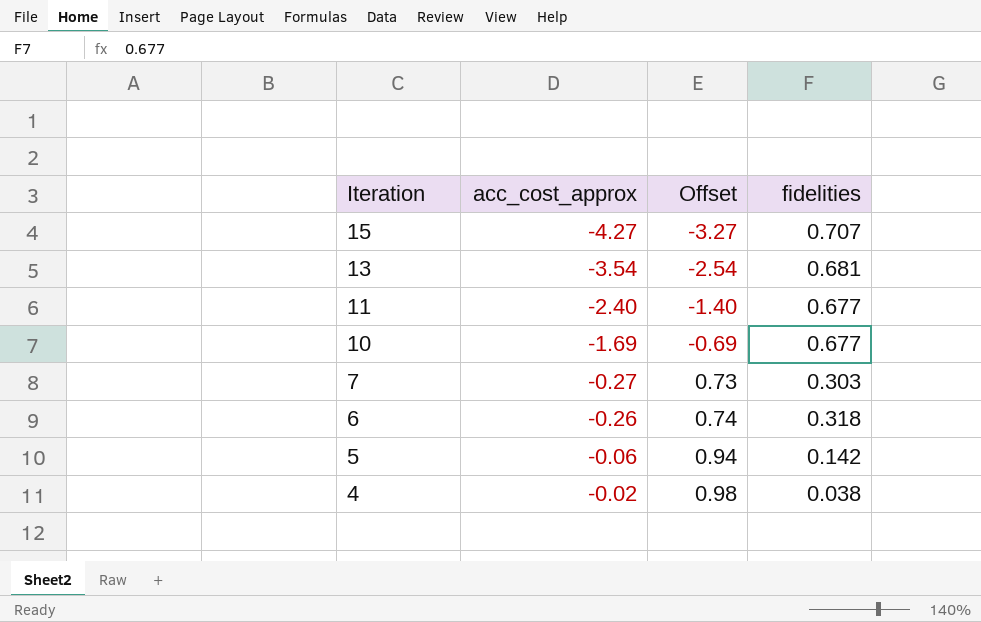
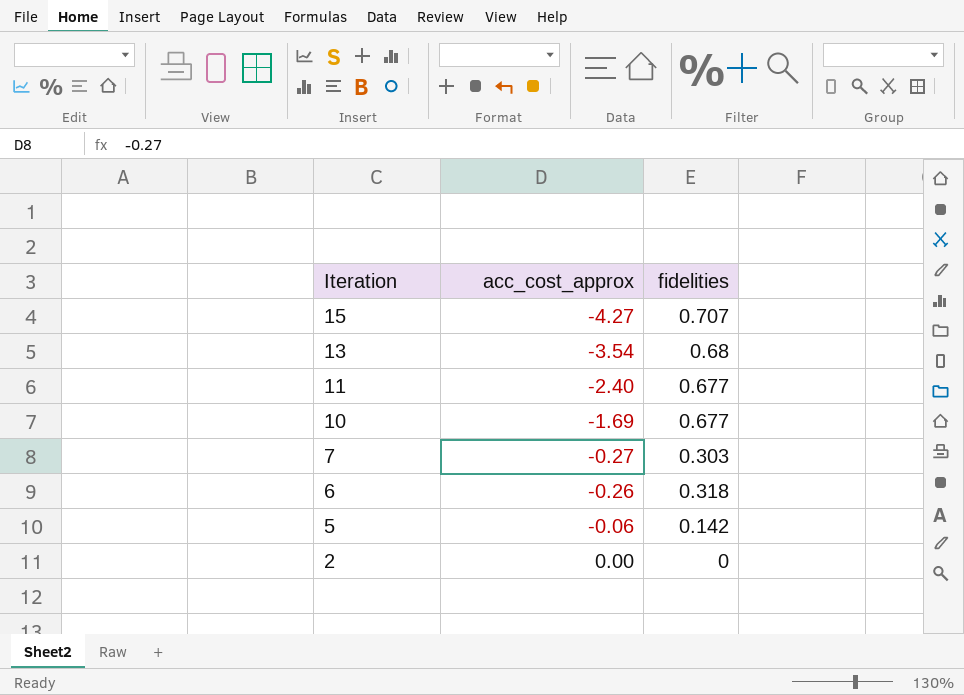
column Offset | formula: [acc_cost_approx] + 1 -> none
row 4: -0.02 | 0.98 | 0.038 -> none
13 | fidelities: 0.681 -> 0.68
row 2: none -> 0.00 | 0

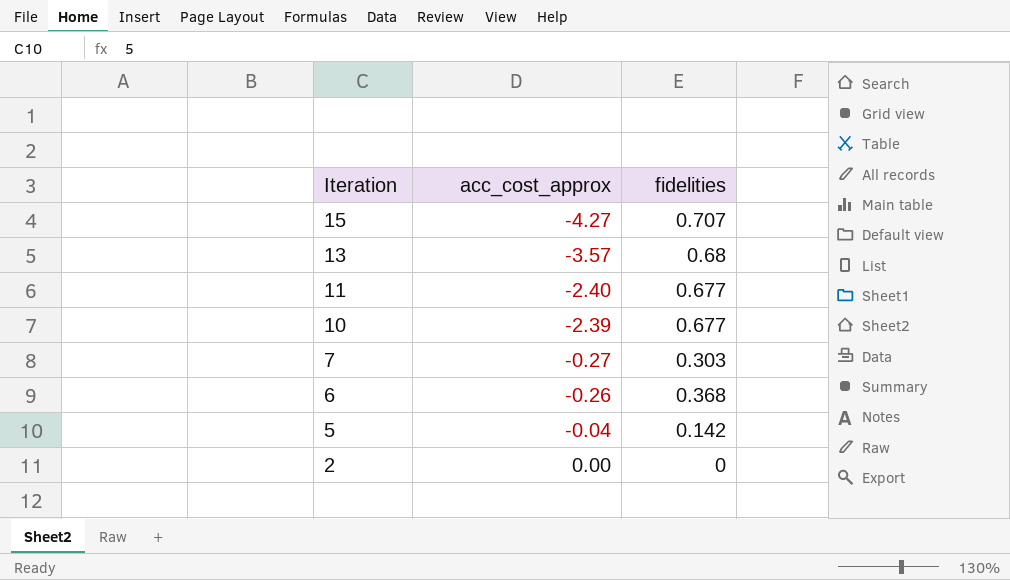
13 | acc_cost_approx: -3.54 -> -3.57
10 | acc_cost_approx: -1.69 -> -2.39
6 | fidelities: 0.318 -> 0.368
5 | acc_cost_approx: -0.06 -> -0.04

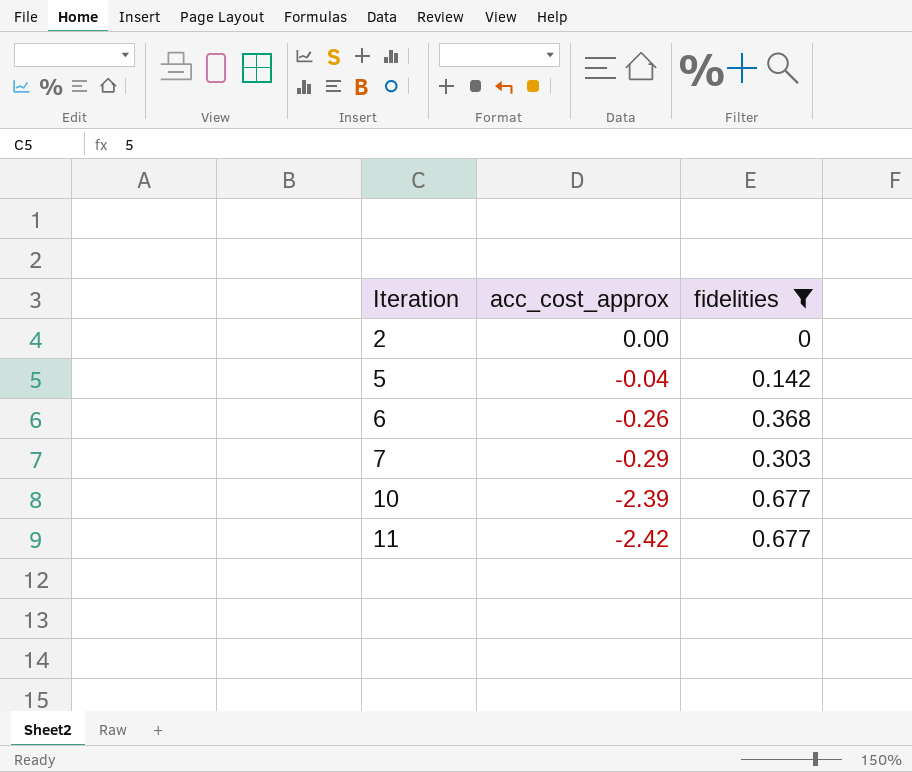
filter: none -> fidelities <= 0.677
row order: Iteration descending -> Iteration ascending
7 | acc_cost_approx: -0.27 -> -0.29
11 | acc_cost_approx: -2.40 -> -2.42

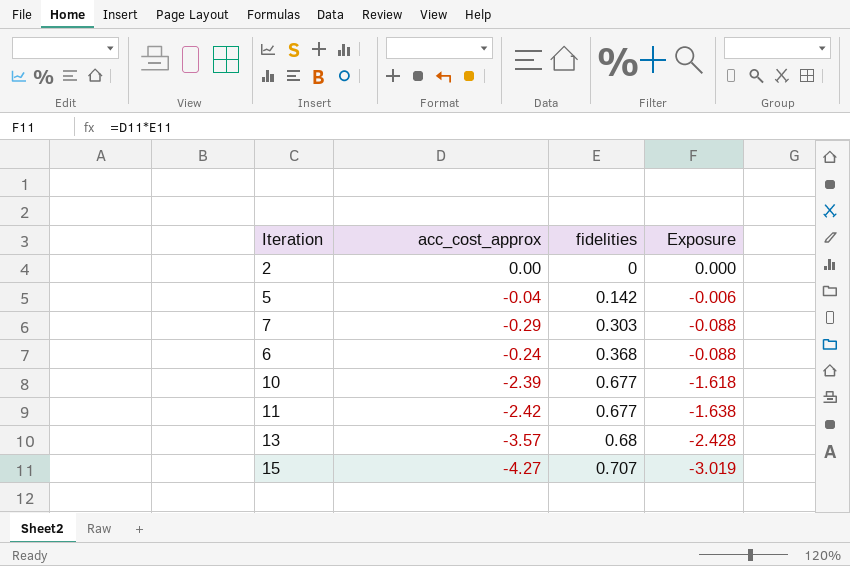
filter: fidelities <= 0.677 -> none
row order: Iteration ascending -> fidelities ascending
column Exposure | formula: none -> [acc_cost_approx] * [fidelities]
6 | acc_cost_approx: -0.26 -> -0.24

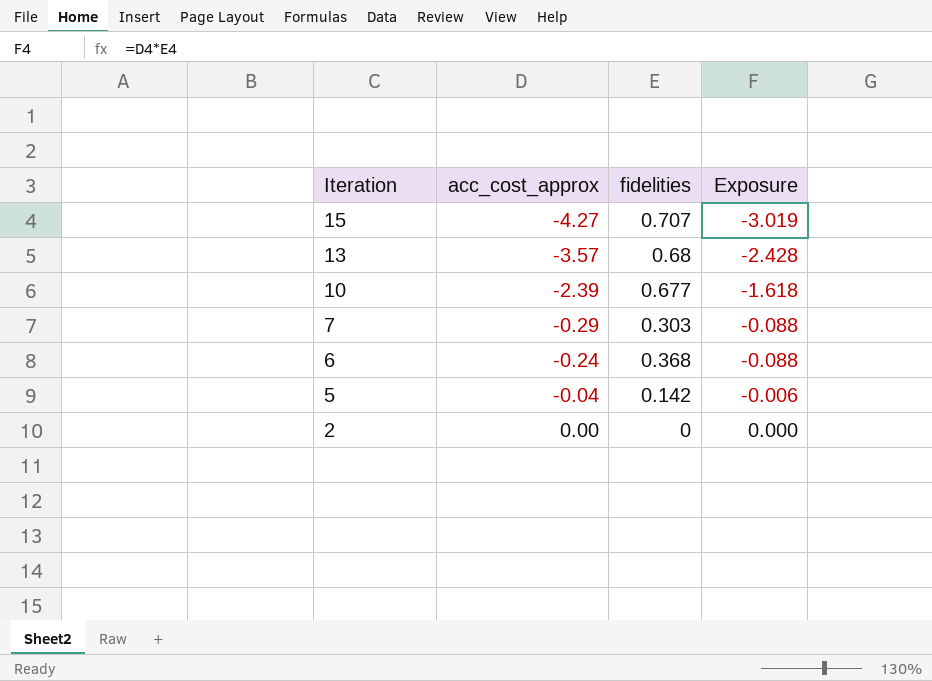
row order: fidelities ascending -> Iteration descending
row 11: -2.42 | 0.677 | -1.638 -> none

